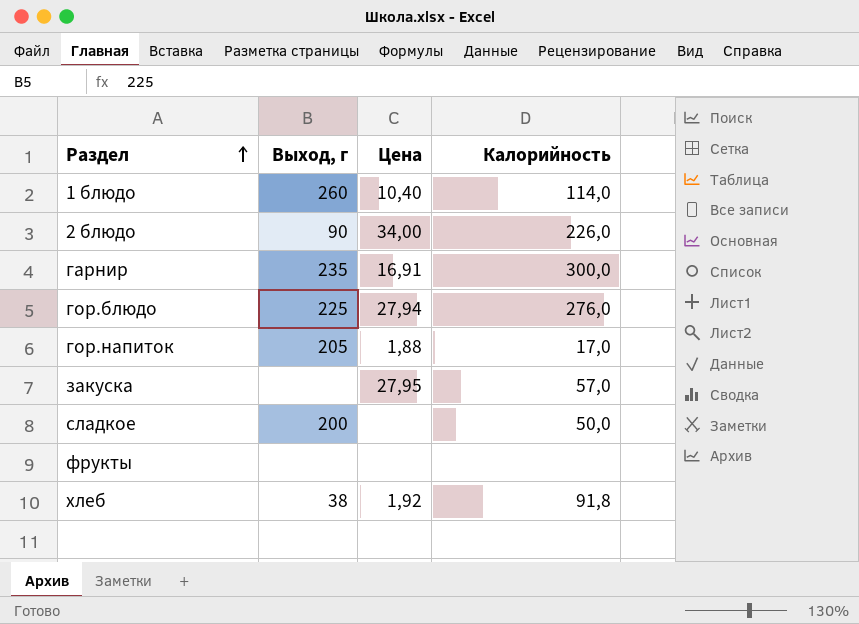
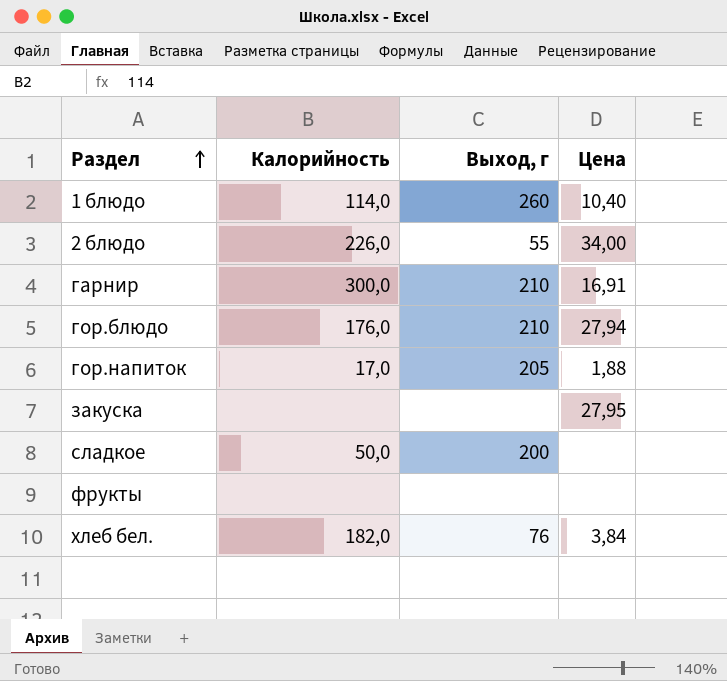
column Калорийность | position: 4 -> 2
row хлеб: 38 | 1,92 | 91,8 -> none
2 блюдо | Выход, г: 90 -> 55
гарнир | Выход, г: 235 -> 210
гор.блюдо | Калорийность: 276,0 -> 176,0
гор.блюдо | Выход, г: 225 -> 210
закуска | Калорийность: 57,0 -> none
row хлеб бел.: none -> 182,0 | 76 | 3,84

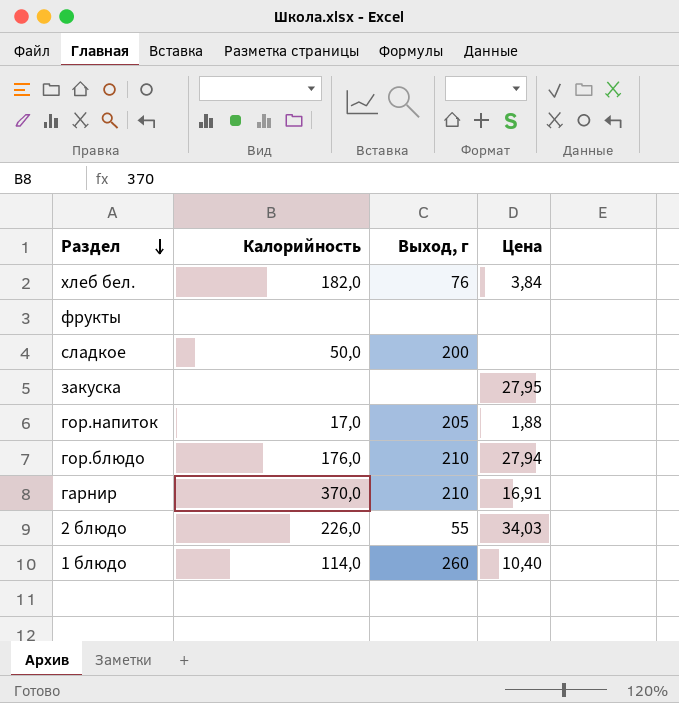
row order: Раздел ascending -> Раздел descending
гарнир | Калорийность: 300,0 -> 370,0
2 блюдо | Цена: 34,00 -> 34,03

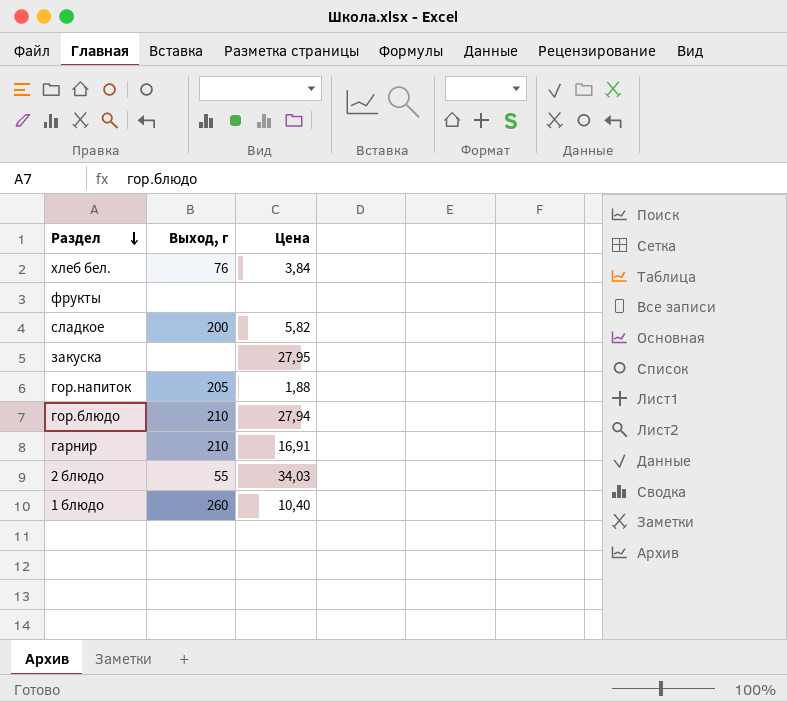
column Калорийность | position: 2 -> none
сладкое | Цена: none -> 5,82

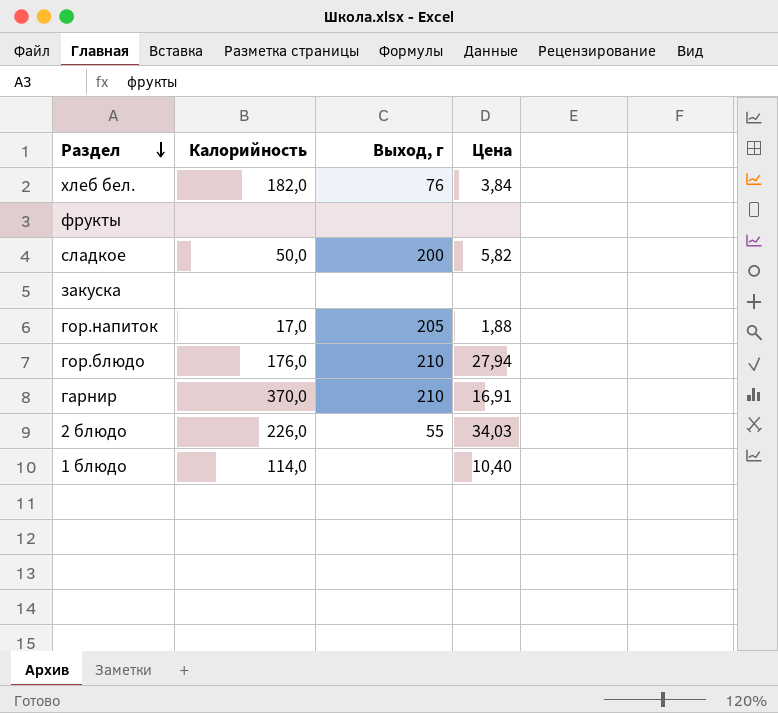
column Калорийность | position: none -> 2
закуска | Цена: 27,95 -> none
1 блюдо | Выход, г: 260 -> none

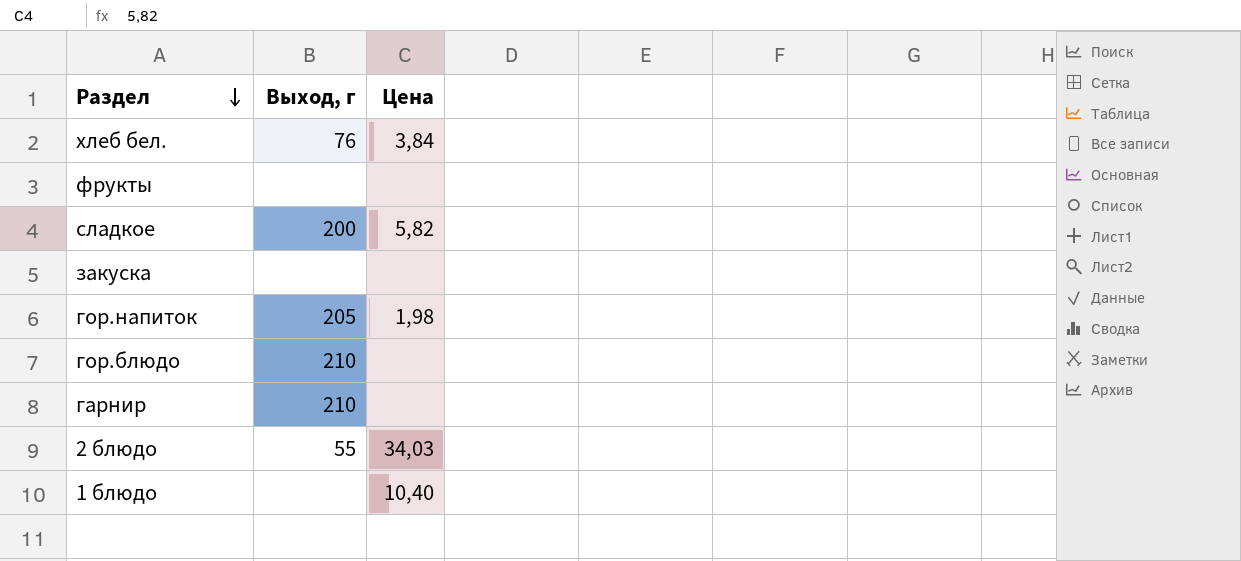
column Калорийность | position: 2 -> none
гор.напиток | Цена: 1,88 -> 1,98
гор.блюдо | Цена: 27,94 -> none
гарнир | Цена: 16,91 -> none

